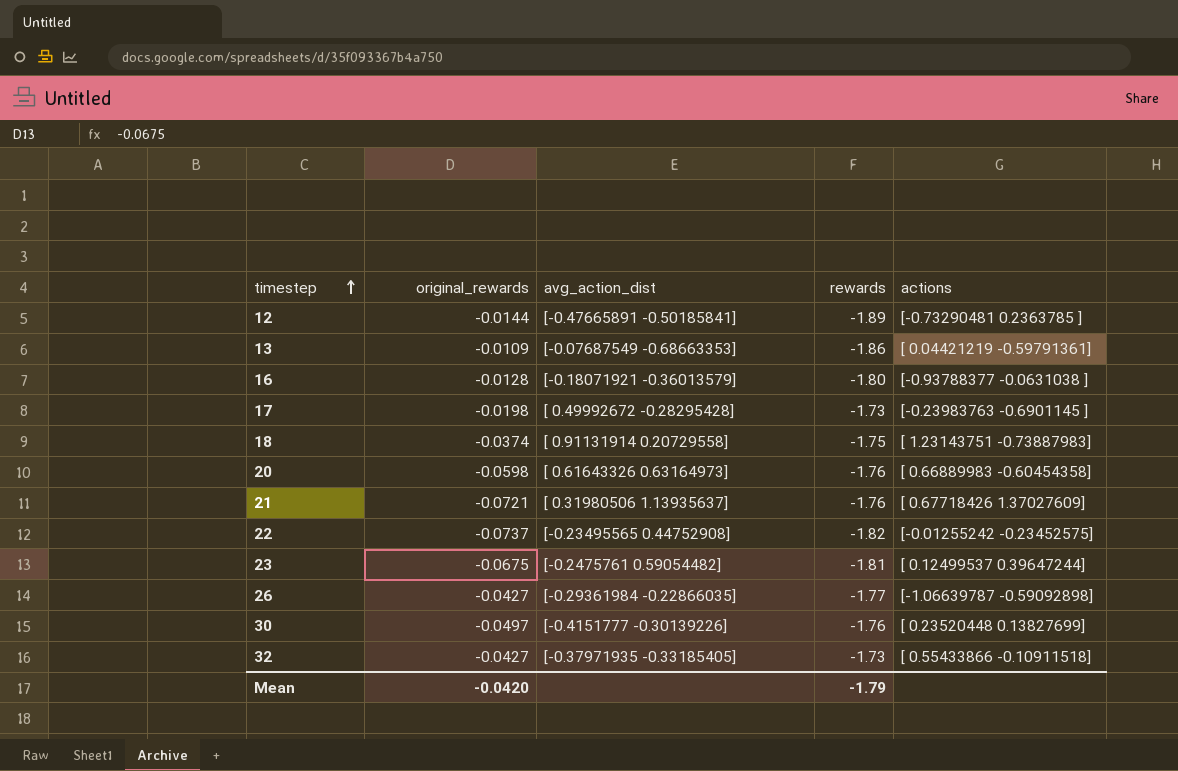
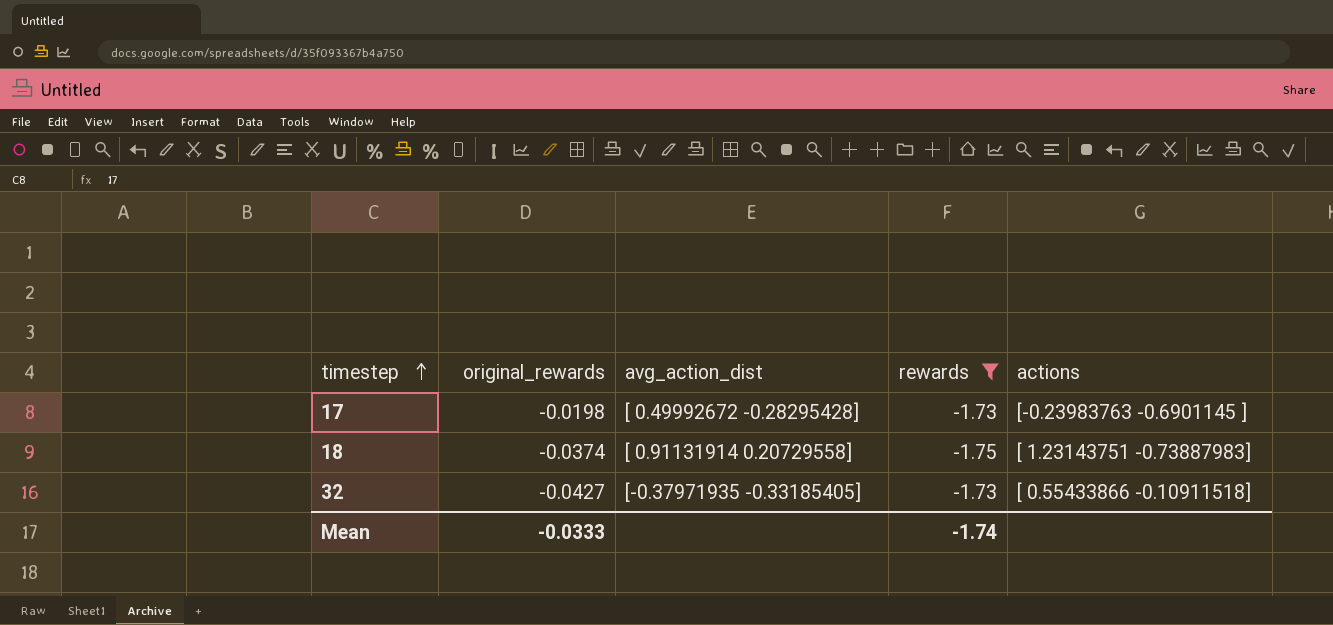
filter: none -> rewards >= -1.75
Mean | original_rewards: -0.0420 -> -0.0333
Mean | rewards: -1.79 -> -1.74

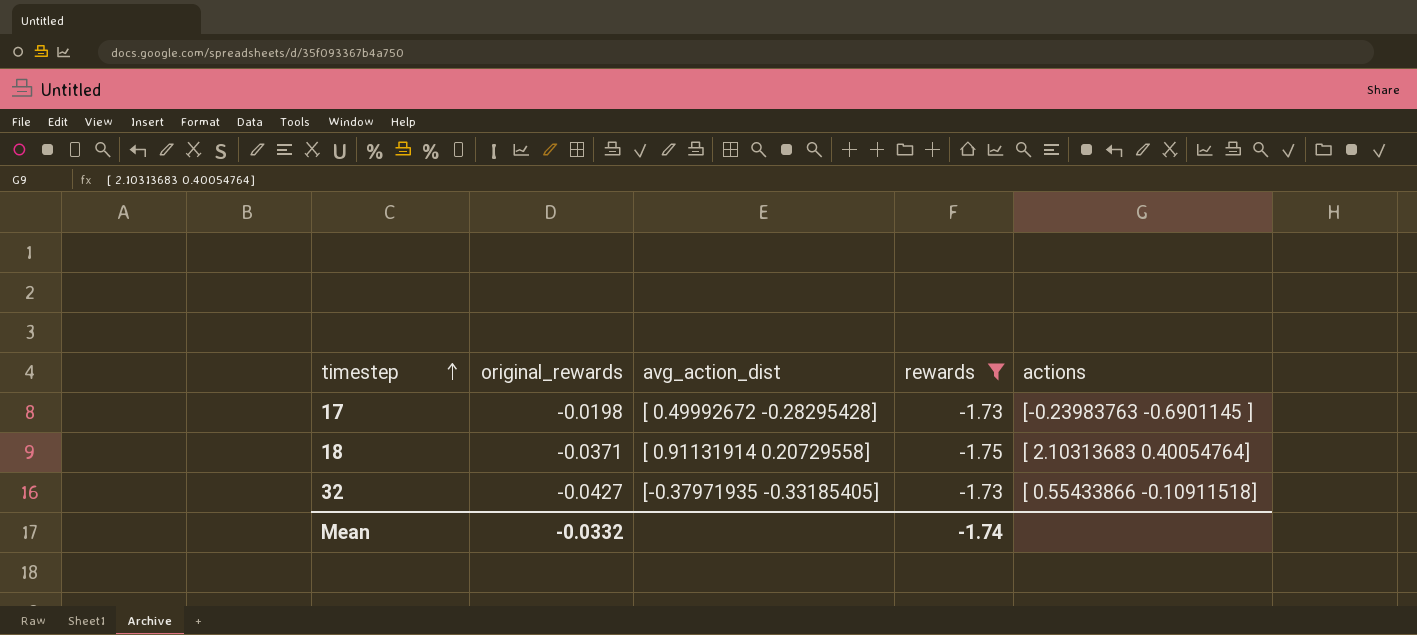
18 | original_rewards: -0.0374 -> -0.0371
18 | actions: [ 1.23143751 -0.73887983] -> [ 2.10313683 0.40054764]
Mean | original_rewards: -0.0333 -> -0.0332

